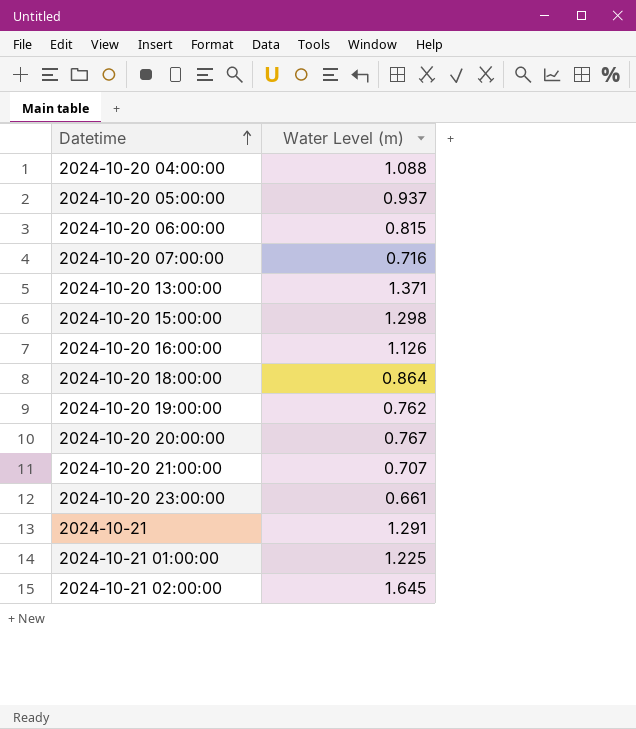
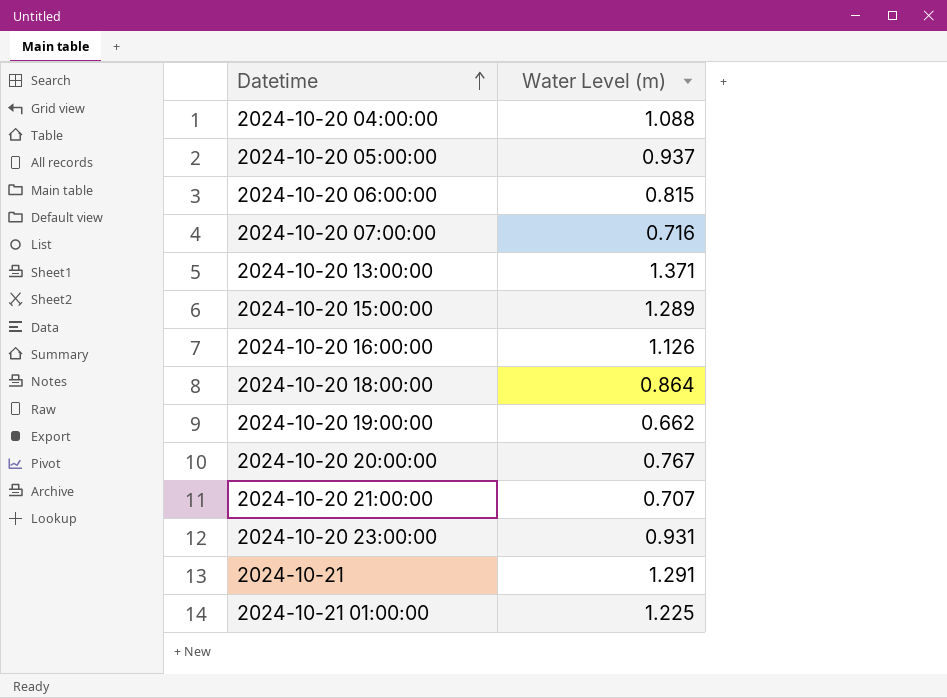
row 2024-10-21 02:00:00: 1.645 -> none
2024-10-20 15:00:00 | Water Level (m): 1.298 -> 1.289
2024-10-20 19:00:00 | Water Level (m): 0.762 -> 0.662
2024-10-20 23:00:00 | Water Level (m): 0.661 -> 0.931

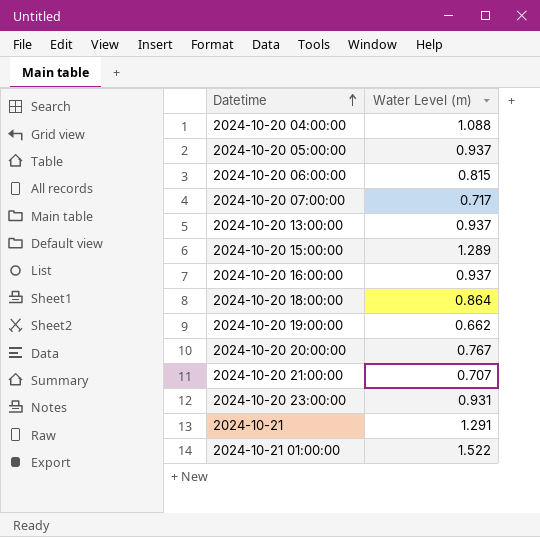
2024-10-20 07:00:00 | Water Level (m): 0.716 -> 0.717
2024-10-20 13:00:00 | Water Level (m): 1.371 -> 0.937
2024-10-20 16:00:00 | Water Level (m): 1.126 -> 0.937
2024-10-21 01:00:00 | Water Level (m): 1.225 -> 1.522

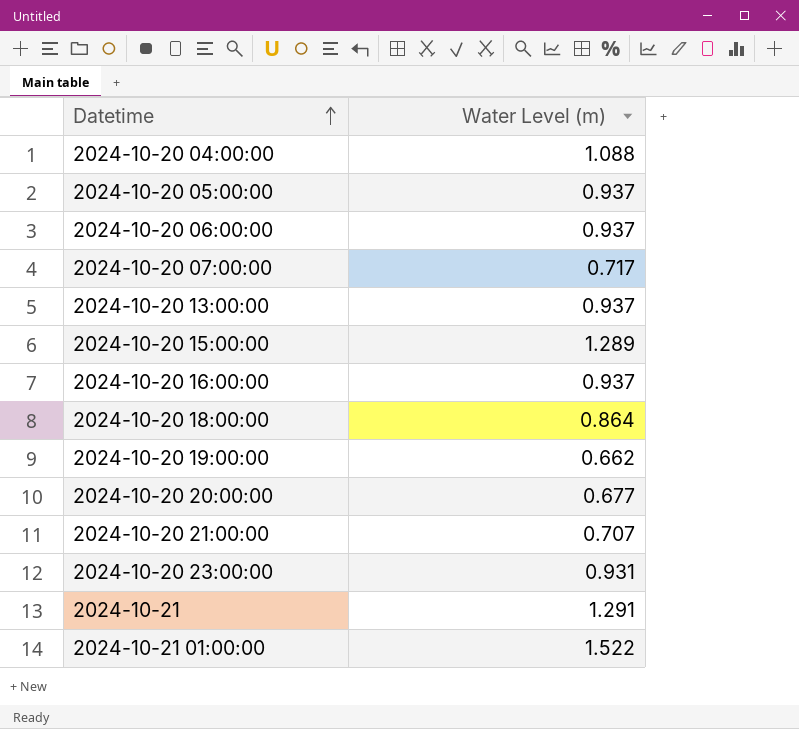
2024-10-20 06:00:00 | Water Level (m): 0.815 -> 0.937
2024-10-20 20:00:00 | Water Level (m): 0.767 -> 0.677

